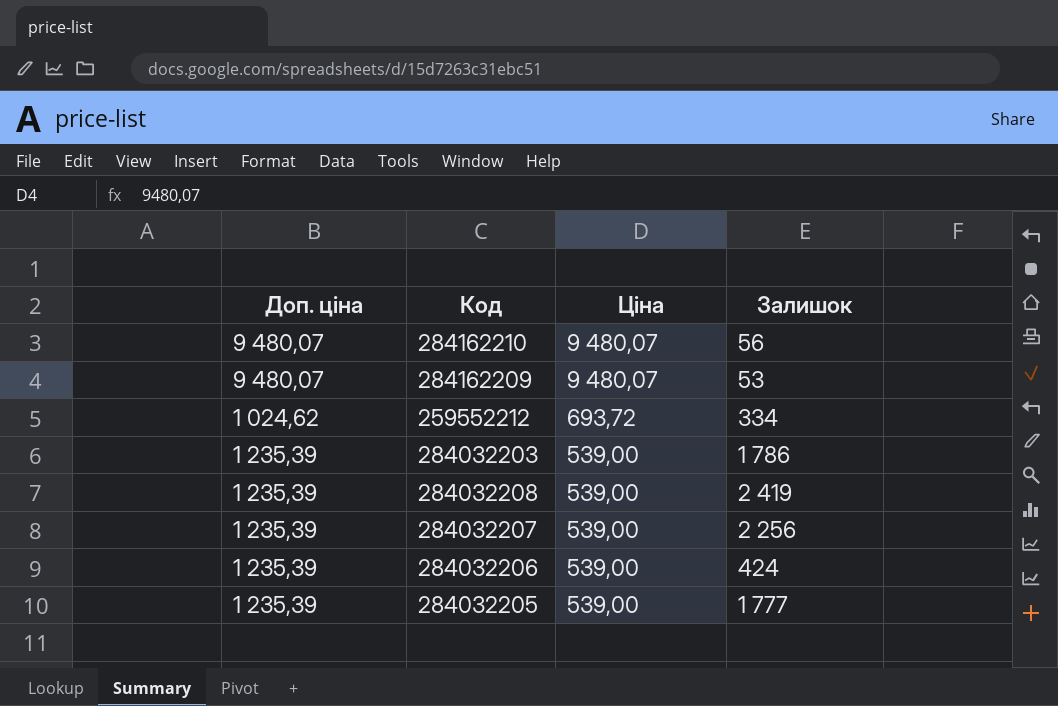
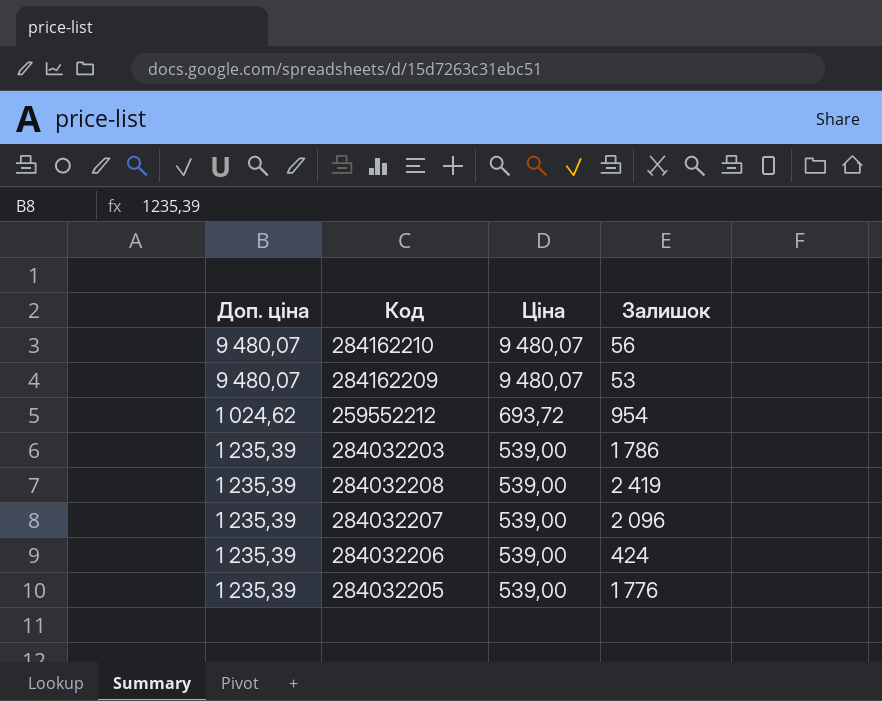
259552212 | Залишок: 334 -> 954
284032207 | Залишок: 2 256 -> 2 096
284032205 | Залишок: 1 777 -> 1 776

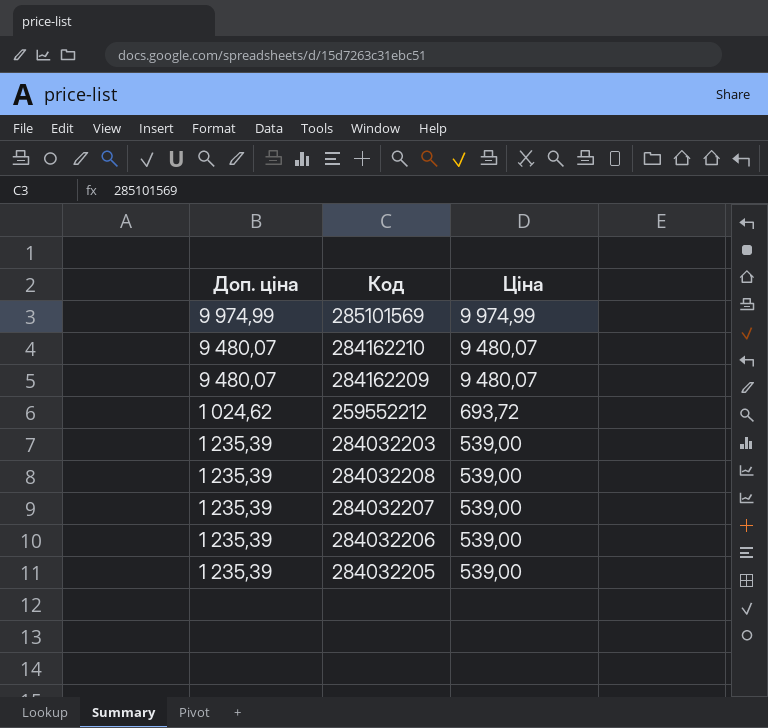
column Залишок | position: 4 -> none
row 285101569: none -> 9 974,99 | 9 974,99

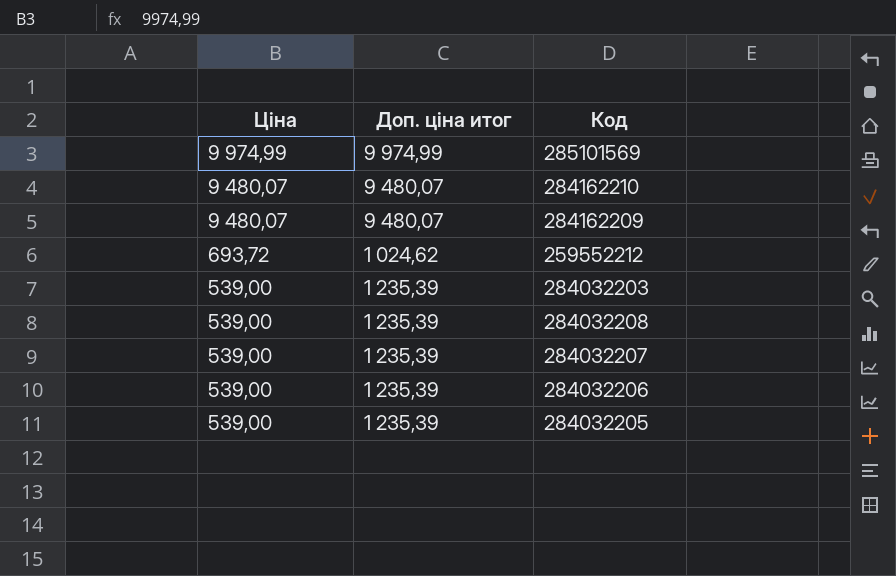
column Ціна | position: 3 -> 1
column name: Доп. ціна -> Доп. ціна итог

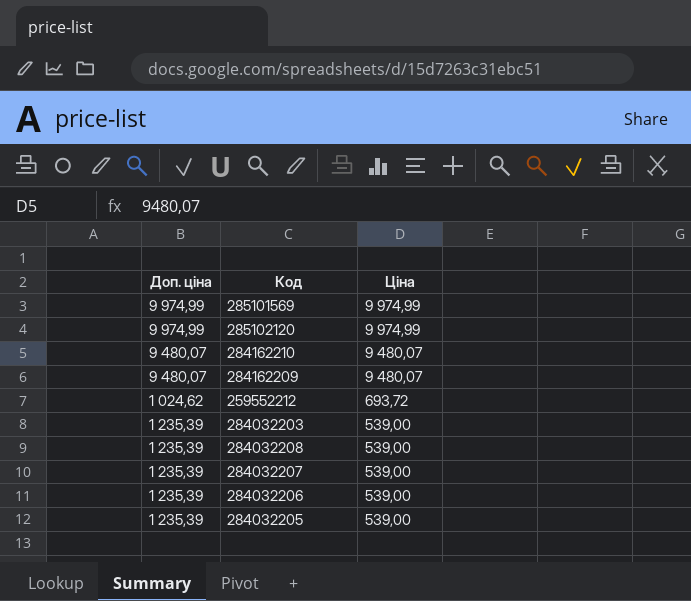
column name: Доп. ціна итог -> Доп. ціна
column Ціна | position: 1 -> 3
row 285102120: none -> 9 974,99 | 9 974,99

